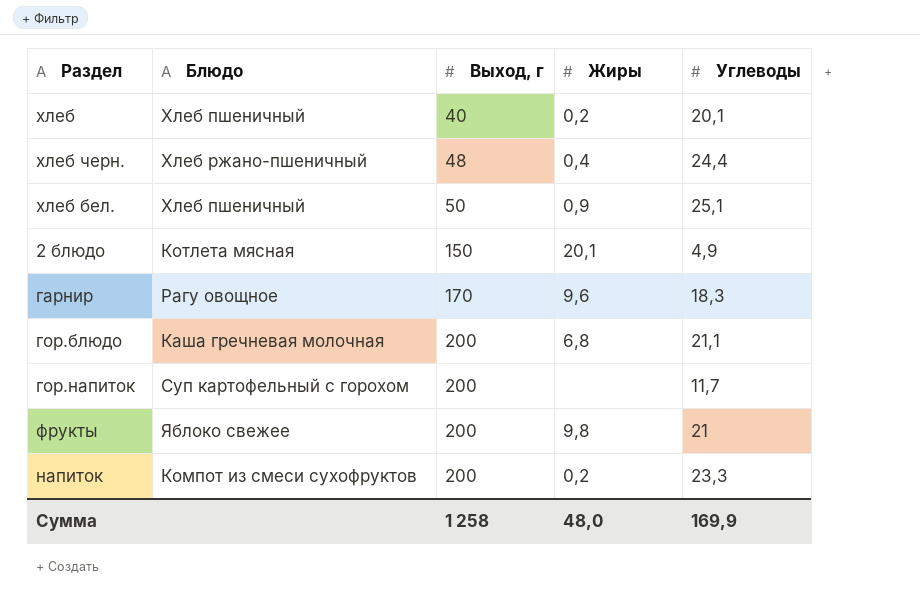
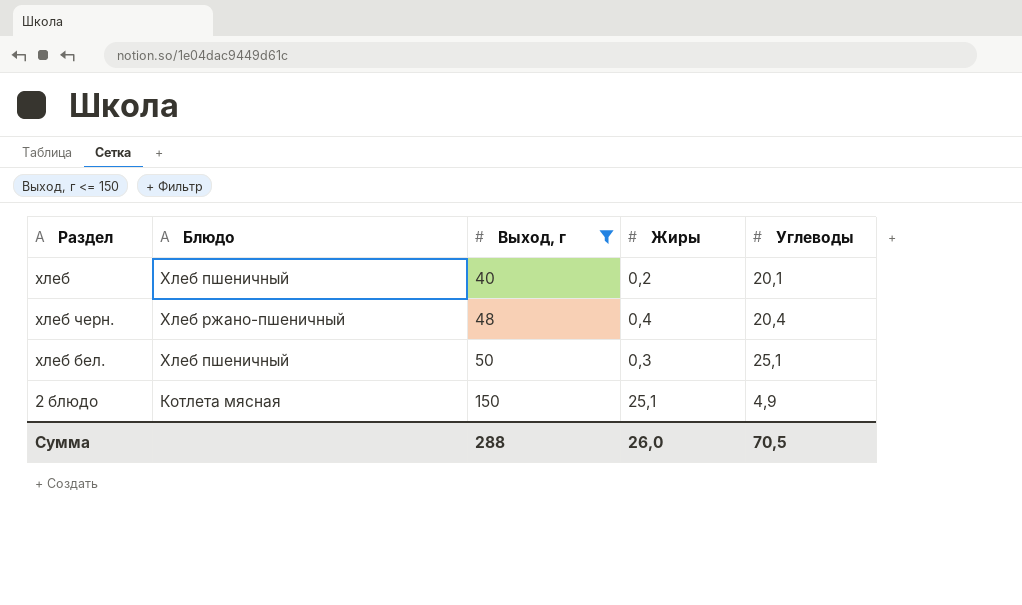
filter: none -> Выход, г <= 150
хлеб черн. | Углеводы: 24,4 -> 20,4
хлеб бел. | Жиры: 0,9 -> 0,3
2 блюдо | Жиры: 20,1 -> 25,1
Сумма | Выход, г: 1 258 -> 288
Сумма | Жиры: 48,0 -> 26,0
Сумма | Углеводы: 169,9 -> 70,5

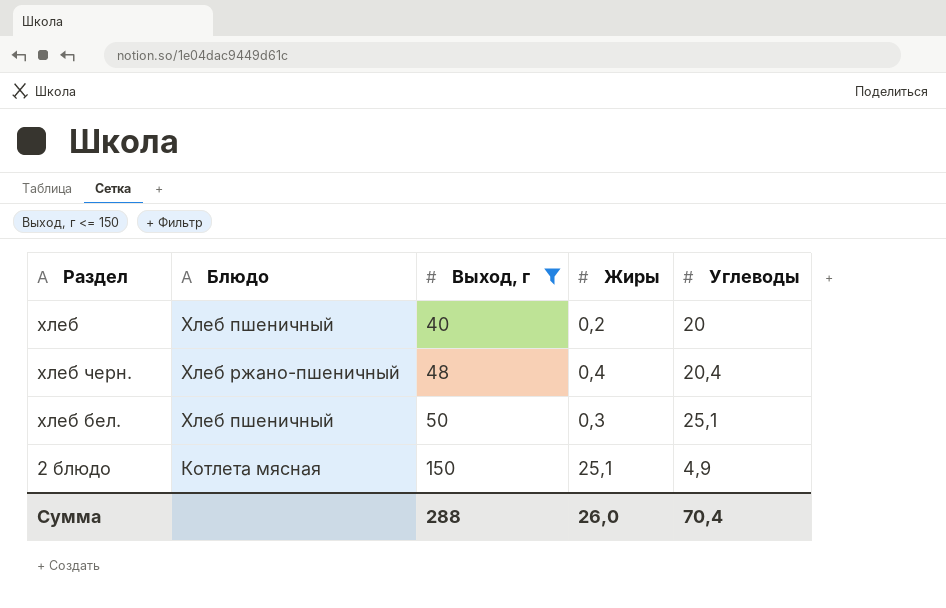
хлеб | Углеводы: 20,1 -> 20
Сумма | Углеводы: 70,5 -> 70,4

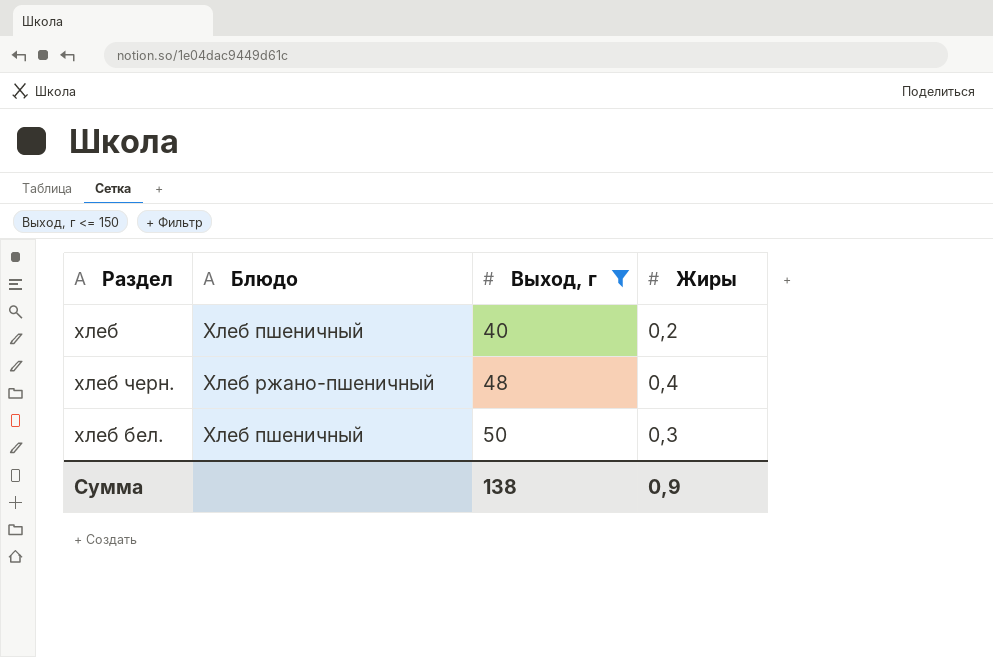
column Углеводы | position: 5 -> none
row 2 блюдо: Котлета мясная | 150 | 25,1 | 4,9 -> none
Сумма | Выход, г: 288 -> 138
Сумма | Жиры: 26,0 -> 0,9

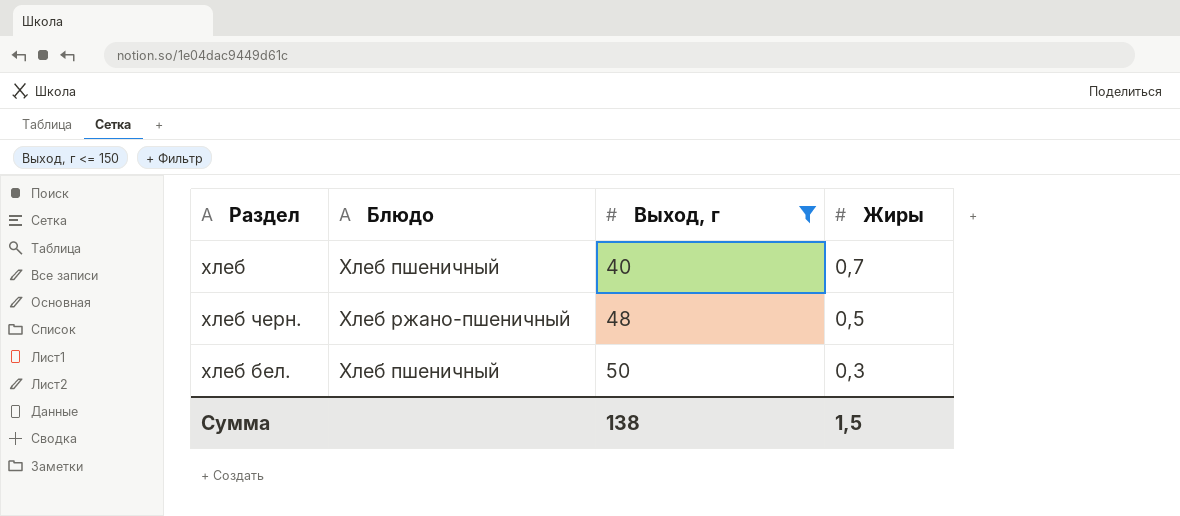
хлеб | Жиры: 0,2 -> 0,7
хлеб черн. | Жиры: 0,4 -> 0,5
Сумма | Жиры: 0,9 -> 1,5

